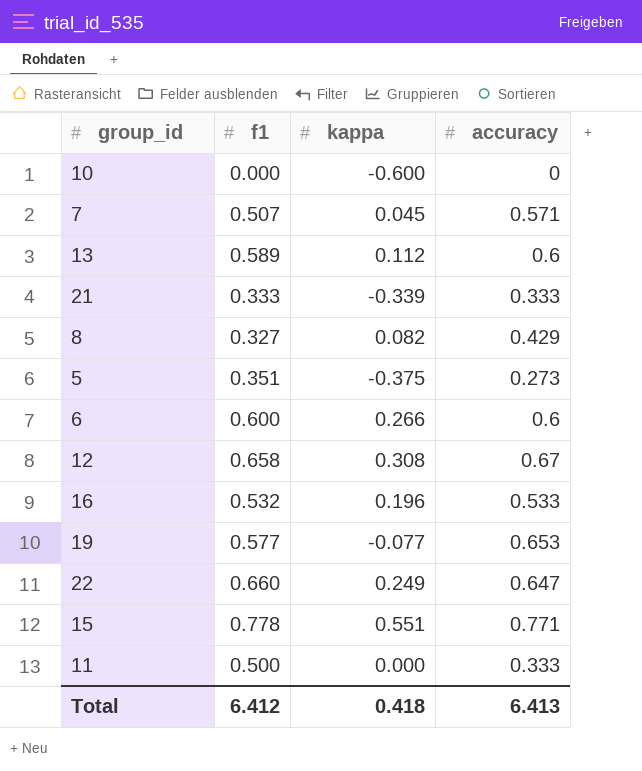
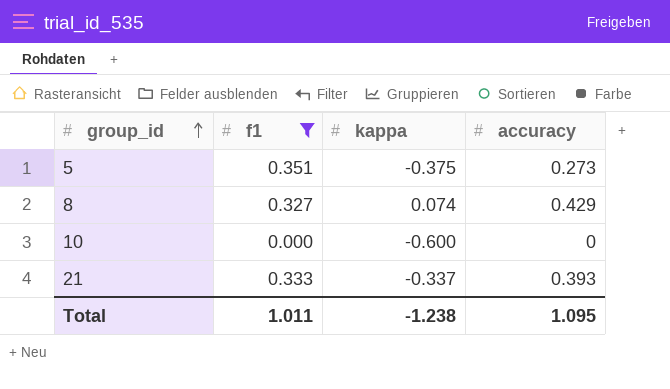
filter: none -> f1 <= 0.351
row order: none -> group_id ascending
8 | kappa: 0.082 -> 0.074
21 | kappa: -0.339 -> -0.337
21 | accuracy: 0.333 -> 0.393
Total | f1: 6.412 -> 1.011
Total | kappa: 0.418 -> -1.238
Total | accuracy: 6.413 -> 1.095

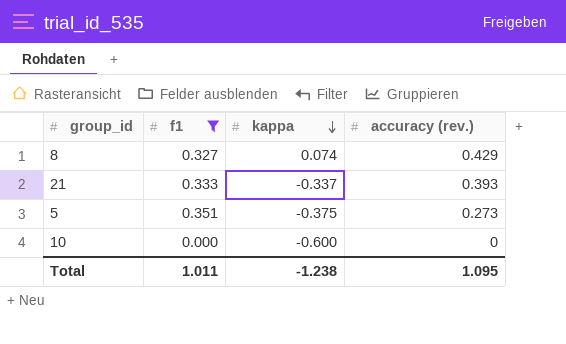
row order: group_id ascending -> kappa descending
column name: accuracy -> accuracy (rev.)

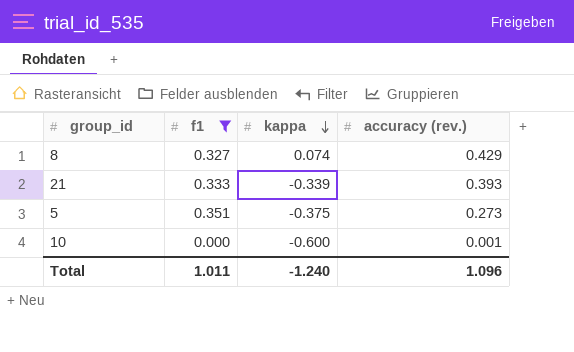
21 | kappa: -0.337 -> -0.339
10 | accuracy (rev.): 0 -> 0.001
Total | kappa: -1.238 -> -1.240
Total | accuracy (rev.): 1.095 -> 1.096

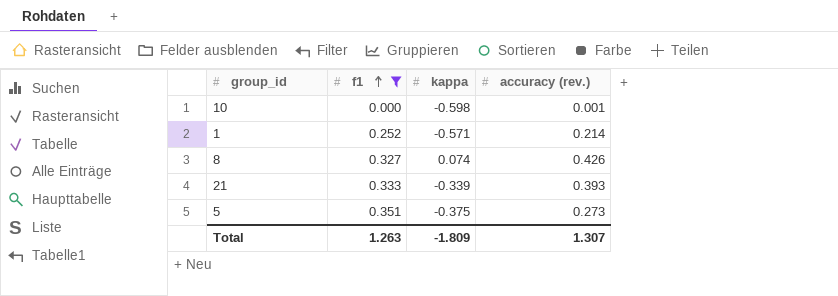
row order: kappa descending -> f1 ascending
10 | kappa: -0.600 -> -0.598
row 1: none -> 0.252 | -0.571 | 0.214
8 | accuracy (rev.): 0.429 -> 0.426
Total | f1: 1.011 -> 1.263
Total | kappa: -1.240 -> -1.809
Total | accuracy (rev.): 1.096 -> 1.307

